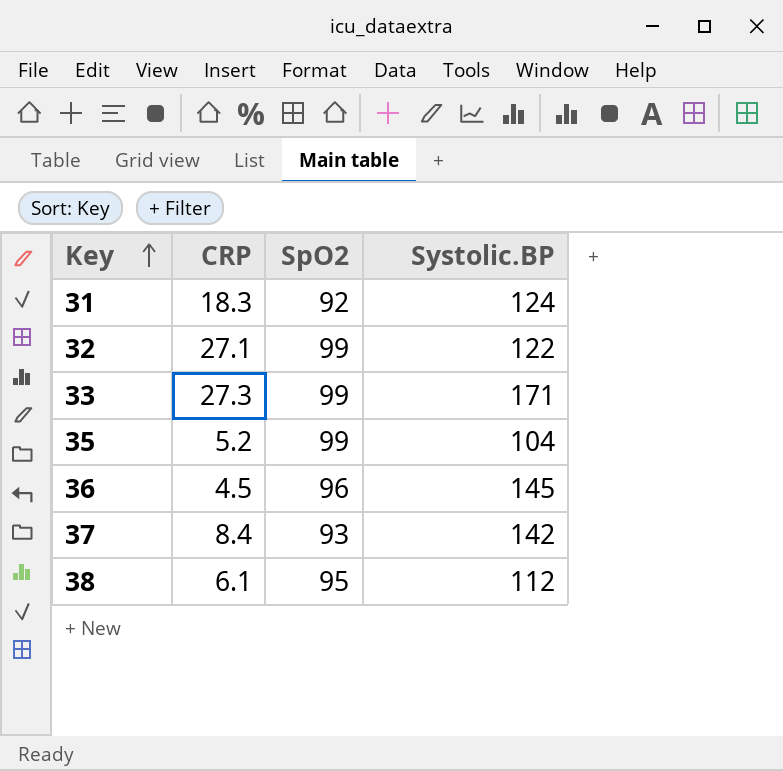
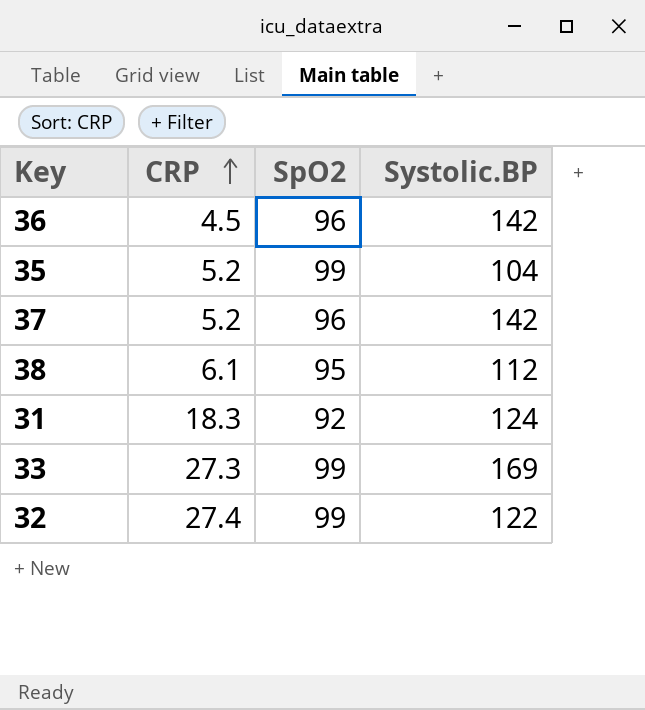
row order: Key ascending -> CRP ascending
36 | Systolic.BP: 145 -> 142
37 | CRP: 8.4 -> 5.2
37 | SpO2: 93 -> 96
33 | Systolic.BP: 171 -> 169
32 | CRP: 27.1 -> 27.4

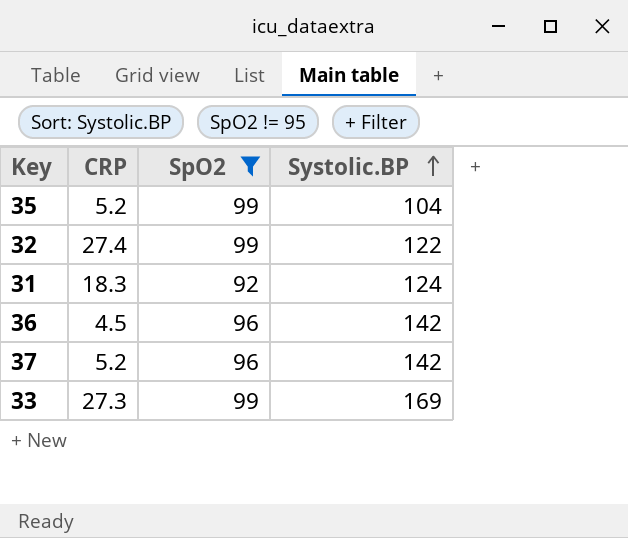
filter: none -> SpO2 != 95
row order: CRP ascending -> Systolic.BP ascending

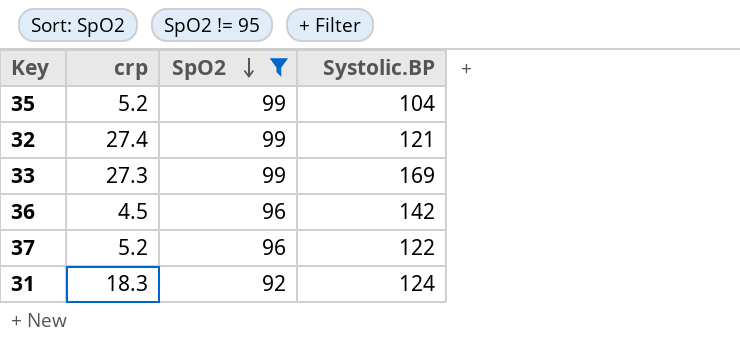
row order: Systolic.BP ascending -> SpO2 descending
column name: CRP -> crp
32 | Systolic.BP: 122 -> 121
37 | Systolic.BP: 142 -> 122

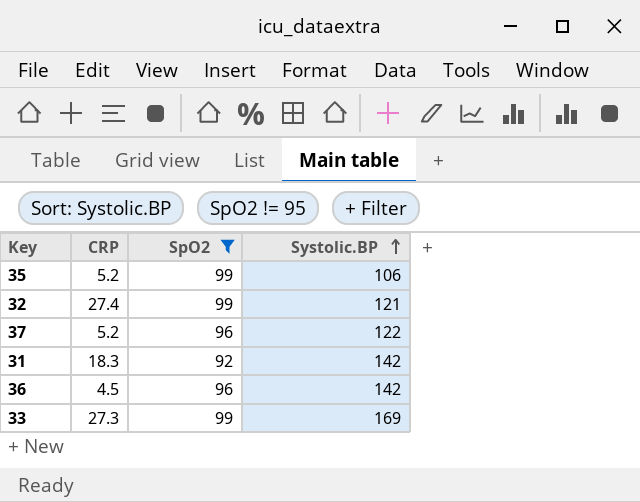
row order: SpO2 descending -> Systolic.BP ascending
column name: crp -> CRP
35 | Systolic.BP: 104 -> 106
31 | Systolic.BP: 124 -> 142

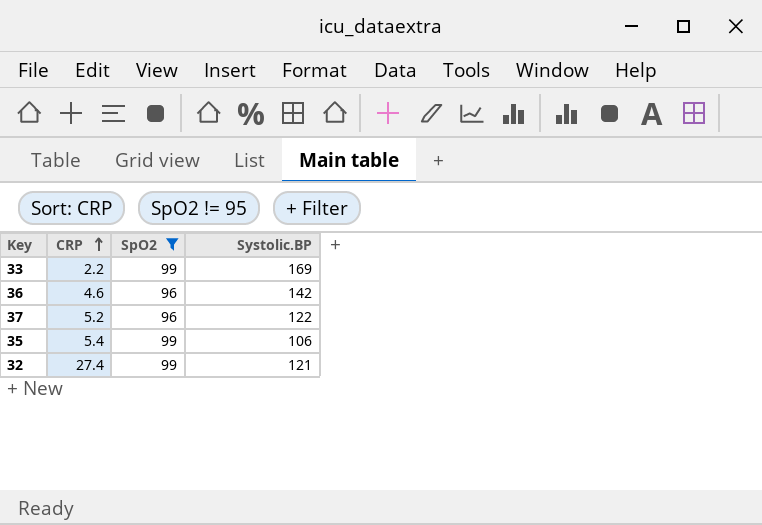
row order: Systolic.BP ascending -> CRP ascending
row 31: 18.3 | 92 | 142 -> none
33 | CRP: 27.3 -> 2.2
36 | CRP: 4.5 -> 4.6
35 | CRP: 5.2 -> 5.4

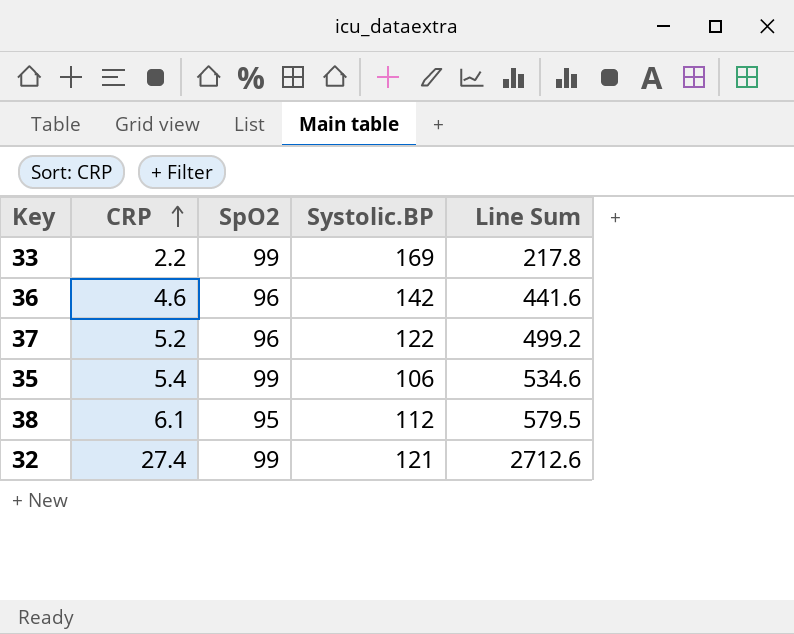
filter: SpO2 != 95 -> none
column Line Sum | formula: none -> [CRP] * [SpO2]

